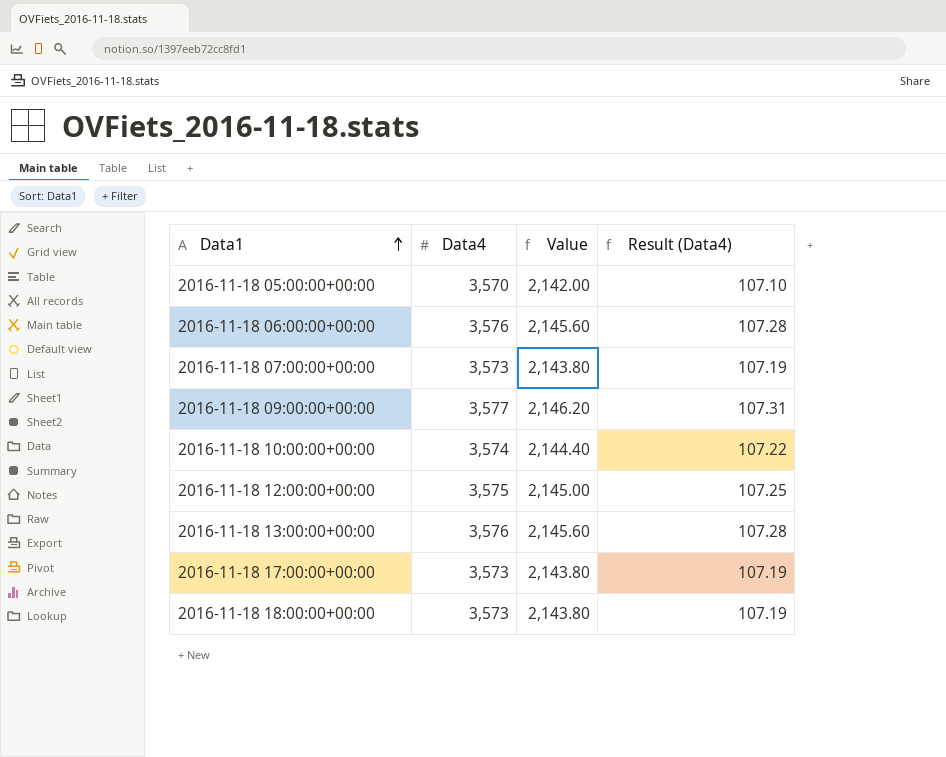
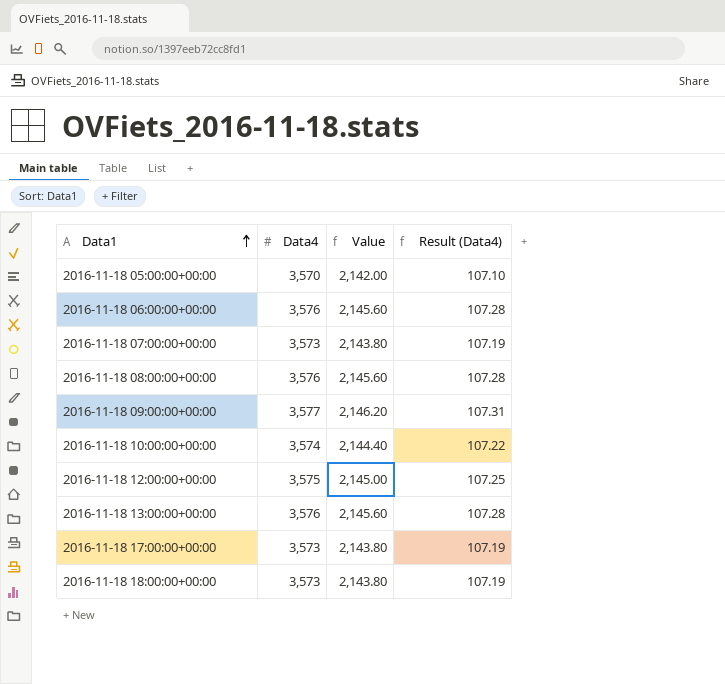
row 2016-11-18 08:00:00+00:00: none -> 3,576 | 2,145.60 | 107.28

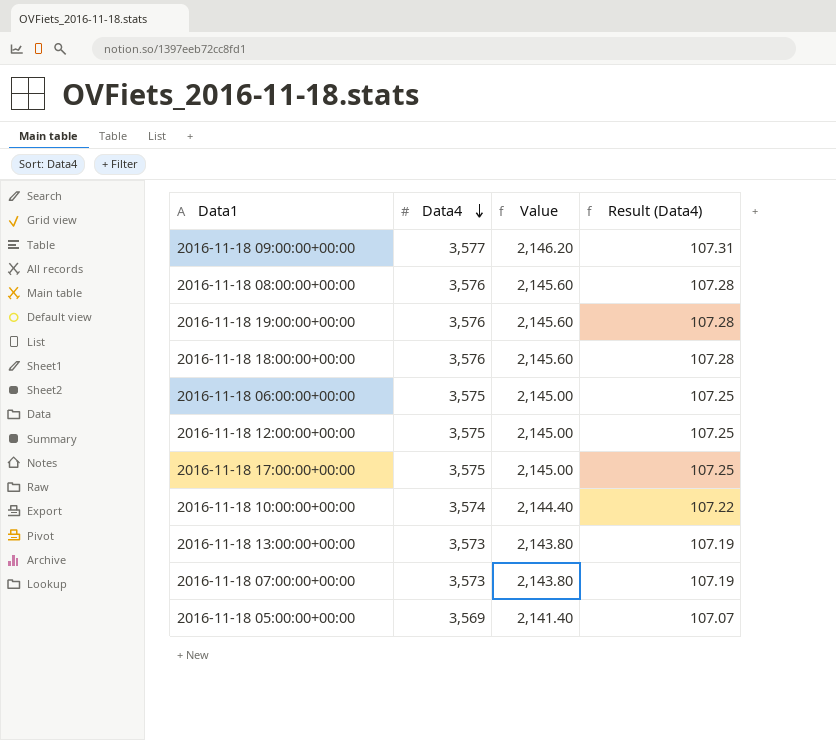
row order: Data1 ascending -> Data4 descending
row 2016-11-18 19:00:00+00:00: none -> 3,576 | 2,145.60 | 107.28
2016-11-18 18:00:00+00:00 | Data4: 3,573 -> 3,576
2016-11-18 18:00:00+00:00 | Value: 2,143.80 -> 2,145.60
2016-11-18 18:00:00+00:00 | Result (Data4): 107.19 -> 107.28
2016-11-18 06:00:00+00:00 | Data4: 3,576 -> 3,575
2016-11-18 06:00:00+00:00 | Value: 2,145.60 -> 2,145.00
2016-11-18 06:00:00+00:00 | Result (Data4): 107.28 -> 107.25
2016-11-18 17:00:00+00:00 | Data4: 3,573 -> 3,575
2016-11-18 17:00:00+00:00 | Value: 2,143.80 -> 2,145.00
2016-11-18 17:00:00+00:00 | Result (Data4): 107.19 -> 107.25
2016-11-18 13:00:00+00:00 | Data4: 3,576 -> 3,573
2016-11-18 13:00:00+00:00 | Value: 2,145.60 -> 2,143.80
2016-11-18 13:00:00+00:00 | Result (Data4): 107.28 -> 107.19
2016-11-18 05:00:00+00:00 | Data4: 3,570 -> 3,569
2016-11-18 05:00:00+00:00 | Value: 2,142.00 -> 2,141.40
2016-11-18 05:00:00+00:00 | Result (Data4): 107.10 -> 107.07

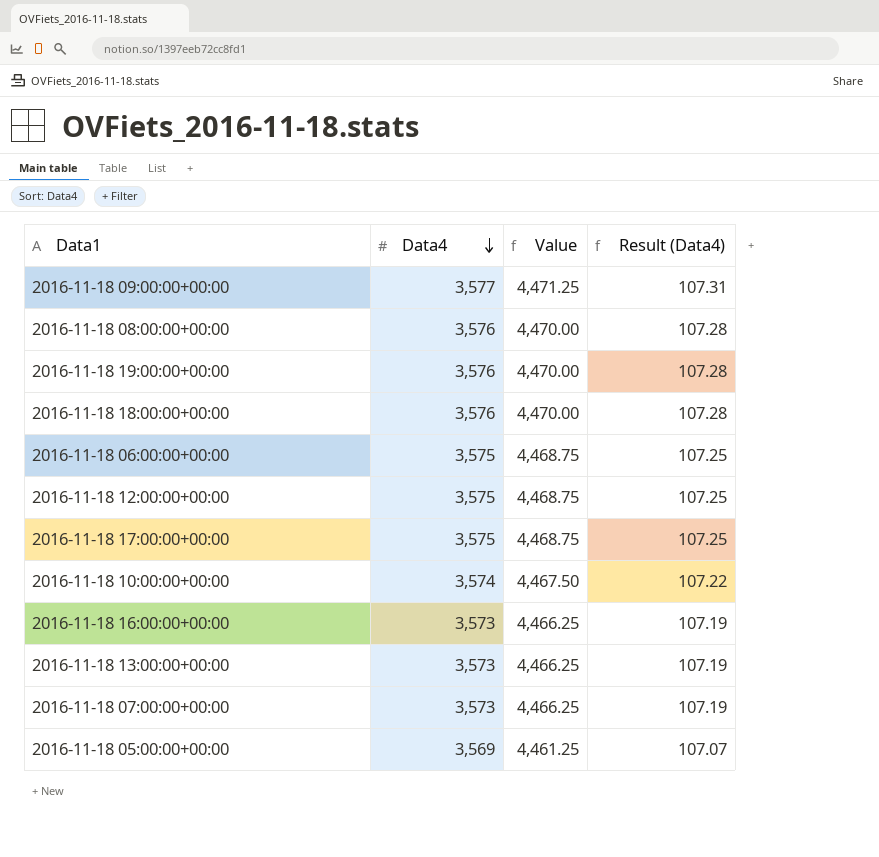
column Value | formula: [Data4] * 0.6 -> [Data4] * 1.25
row 2016-11-18 16:00:00+00:00: none -> 3,573 | 4,466.25 | 107.19

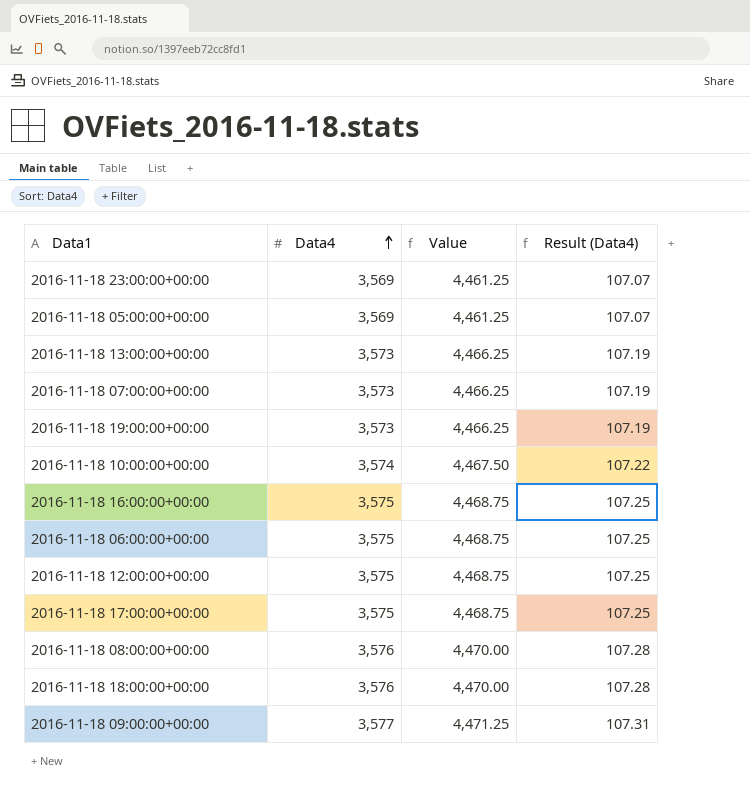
row order: Data4 descending -> Data4 ascending
row 2016-11-18 23:00:00+00:00: none -> 3,569 | 4,461.25 | 107.07
2016-11-18 19:00:00+00:00 | Data4: 3,576 -> 3,573
2016-11-18 19:00:00+00:00 | Value: 4,470.00 -> 4,466.25
2016-11-18 19:00:00+00:00 | Result (Data4): 107.28 -> 107.19
2016-11-18 16:00:00+00:00 | Data4: 3,573 -> 3,575
2016-11-18 16:00:00+00:00 | Value: 4,466.25 -> 4,468.75
2016-11-18 16:00:00+00:00 | Result (Data4): 107.19 -> 107.25

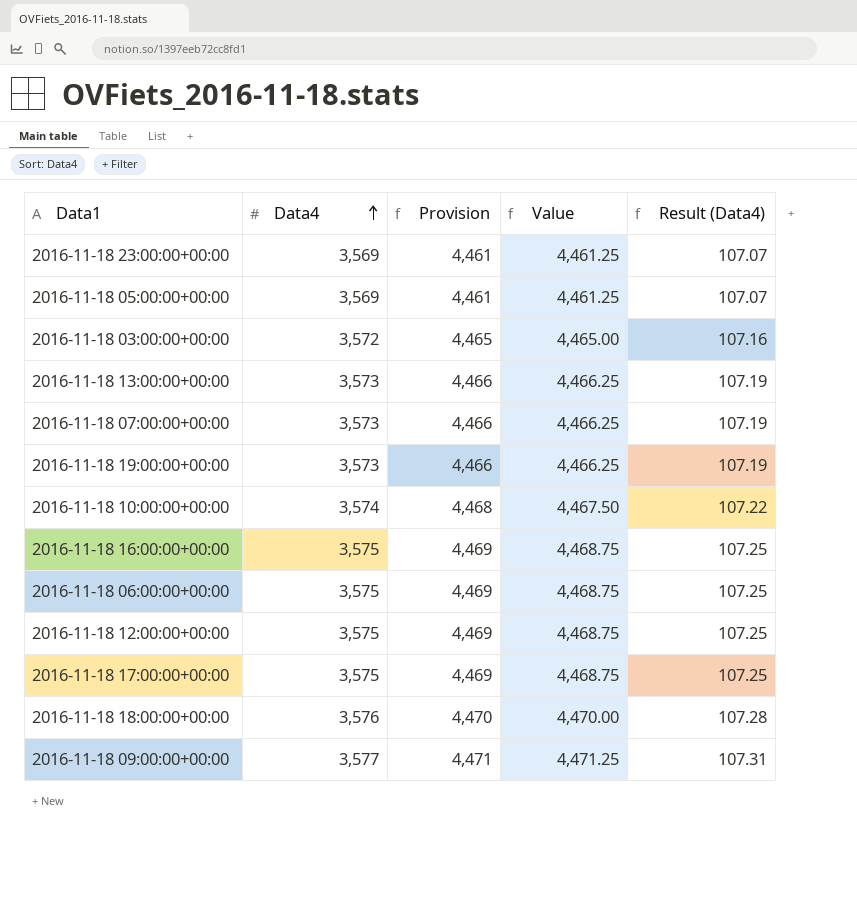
column Provision | formula: none -> [Data4] * 1.25
row 2016-11-18 08:00:00+00:00: 3,576 | 4,470.00 | 107.28 -> none
row 2016-11-18 03:00:00+00:00: none -> 3,572 | 4,465 | 4,465.00 | 107.16

